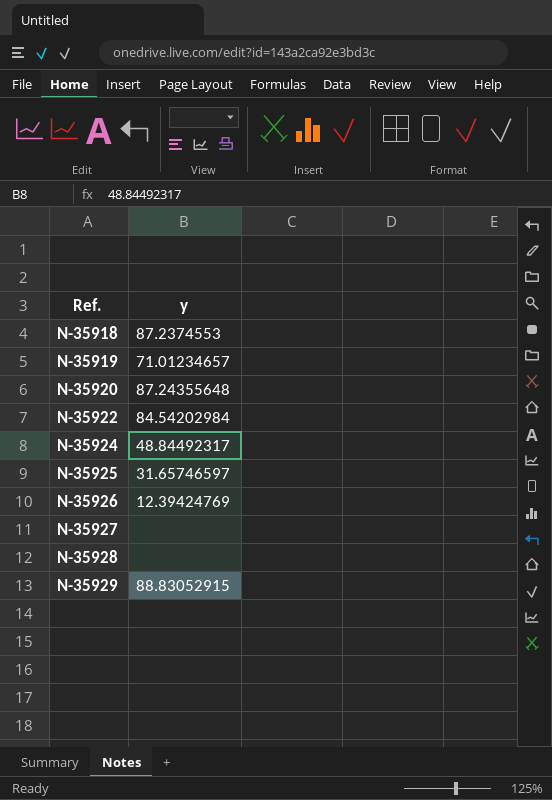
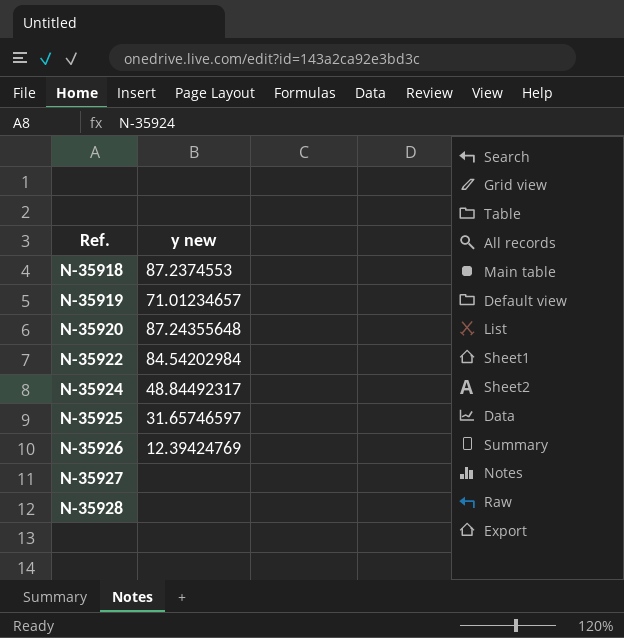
column name: y -> y new
row N-35929: 88.83052915 -> none

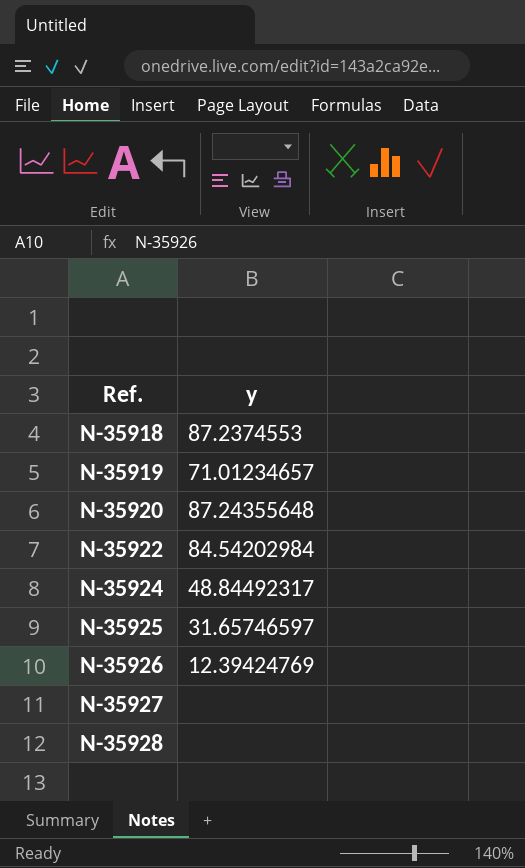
column name: y new -> y

